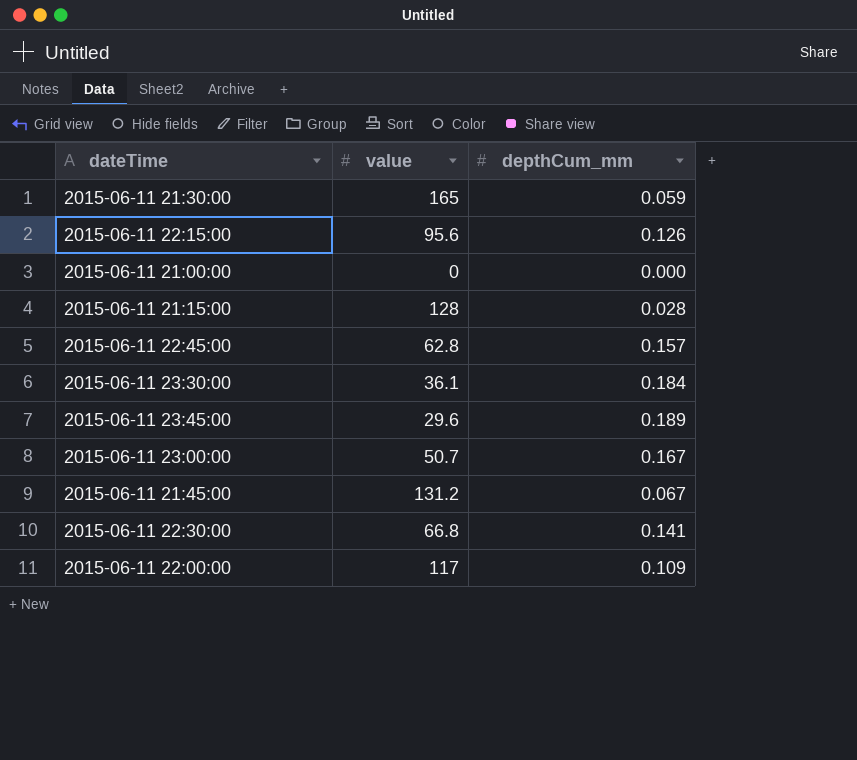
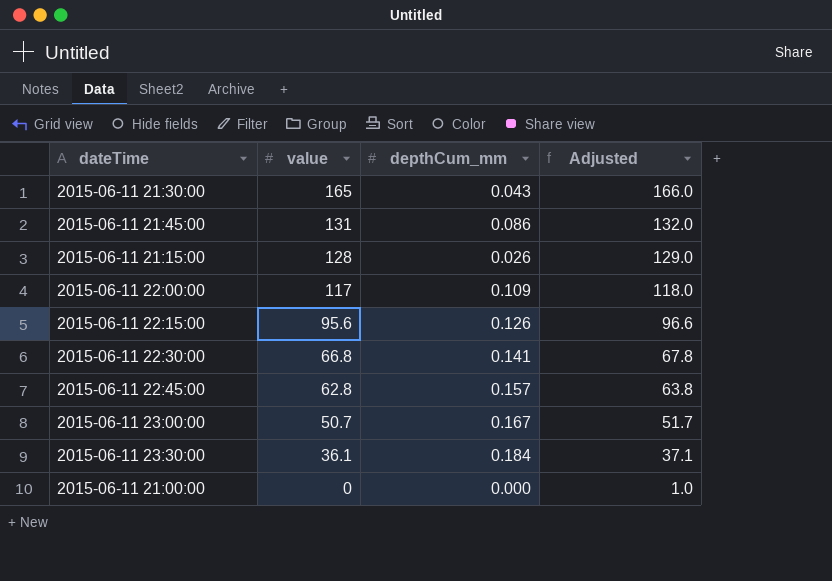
row order: none -> value descending
column Adjusted | formula: none -> [value] + 1
row 2015-06-11 23:45:00: 29.6 | 0.189 -> none
2015-06-11 21:30:00 | depthCum_mm: 0.059 -> 0.043
2015-06-11 21:45:00 | value: 131.2 -> 131
2015-06-11 21:45:00 | depthCum_mm: 0.067 -> 0.086
2015-06-11 21:15:00 | depthCum_mm: 0.028 -> 0.026

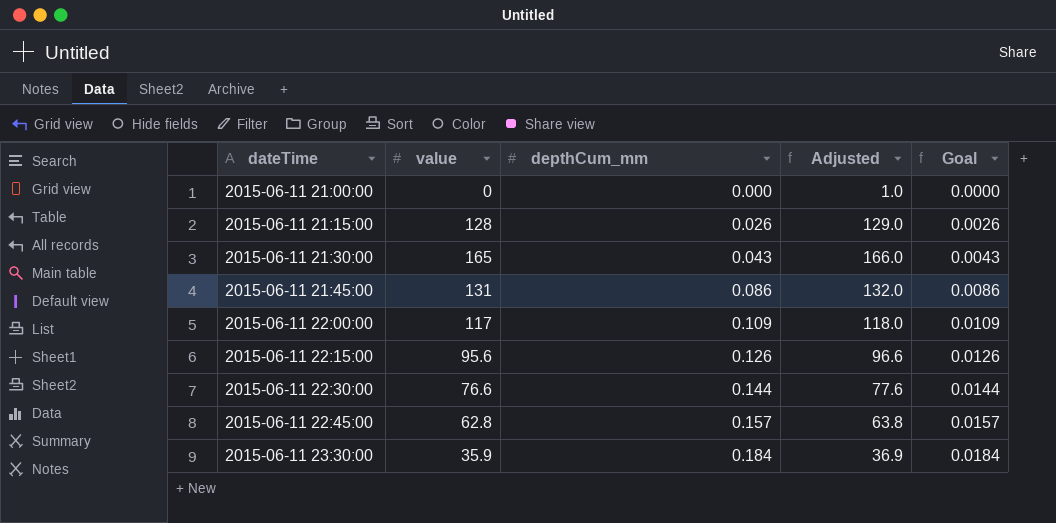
row order: value descending -> dateTime ascending
column Goal | formula: none -> [depthCum_mm] * 0.1
row 2015-06-11 23:00:00: 50.7 | 0.167 | 51.7 -> none
2015-06-11 22:30:00 | value: 66.8 -> 76.6
2015-06-11 22:30:00 | depthCum_mm: 0.141 -> 0.144
2015-06-11 22:30:00 | Adjusted: 67.8 -> 77.6
2015-06-11 23:30:00 | value: 36.1 -> 35.9
2015-06-11 23:30:00 | Adjusted: 37.1 -> 36.9

